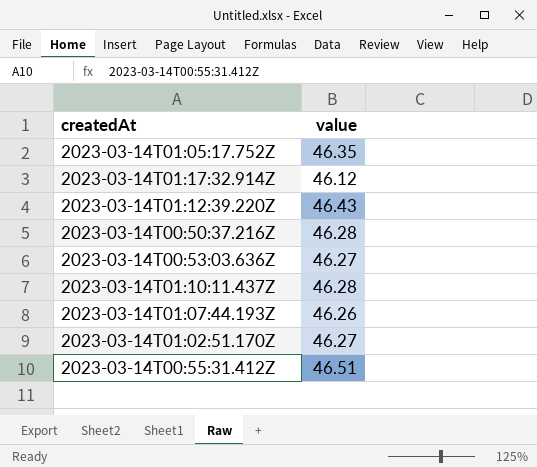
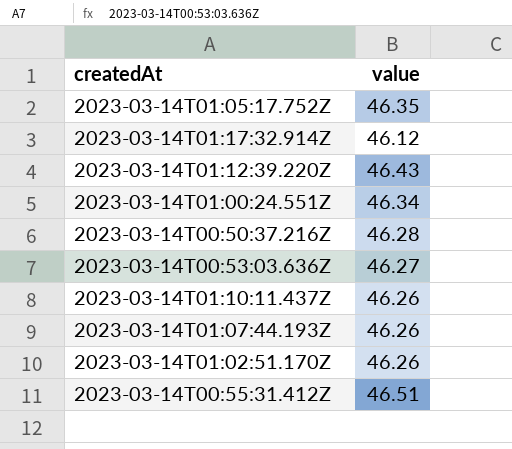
row 2023-03-14T01:00:24.551Z: none -> 46.34
2023-03-14T01:10:11.437Z | value: 46.28 -> 46.26
2023-03-14T01:02:51.170Z | value: 46.27 -> 46.26

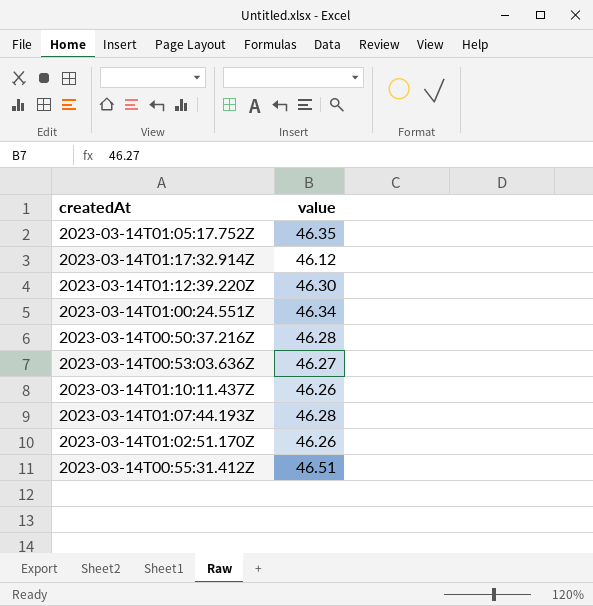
2023-03-14T01:12:39.220Z | value: 46.43 -> 46.30
2023-03-14T01:07:44.193Z | value: 46.26 -> 46.28

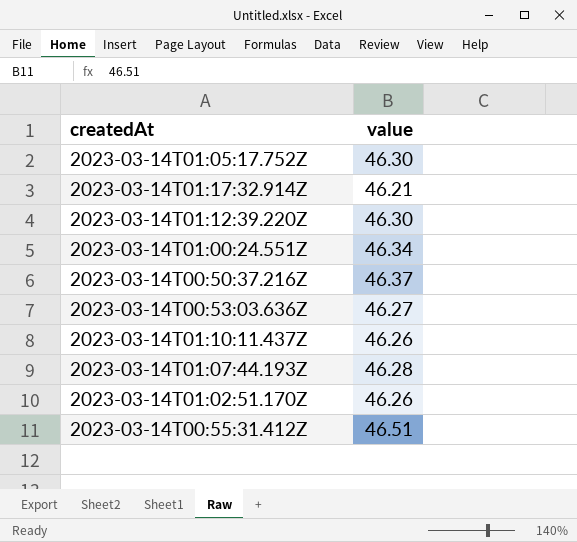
2023-03-14T01:05:17.752Z | value: 46.35 -> 46.30
2023-03-14T01:17:32.914Z | value: 46.12 -> 46.21
2023-03-14T00:50:37.216Z | value: 46.28 -> 46.37

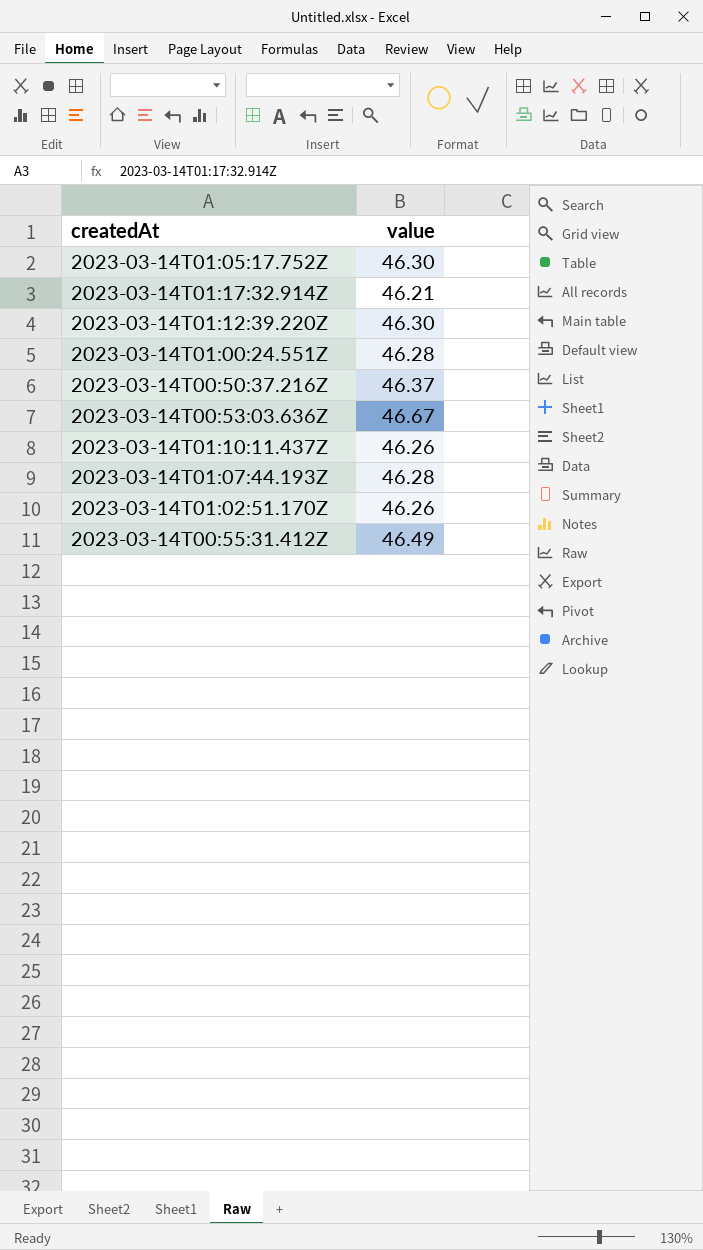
2023-03-14T01:00:24.551Z | value: 46.34 -> 46.28
2023-03-14T00:53:03.636Z | value: 46.27 -> 46.67
2023-03-14T00:55:31.412Z | value: 46.51 -> 46.49

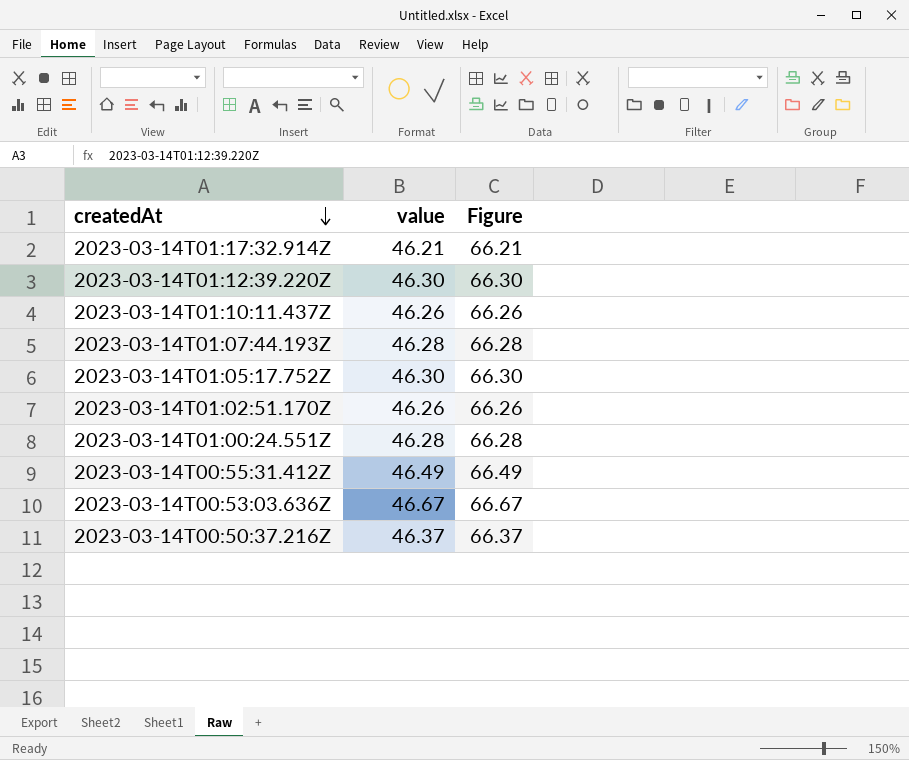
row order: none -> createdAt descending
column Figure | formula: none -> [value] + 20

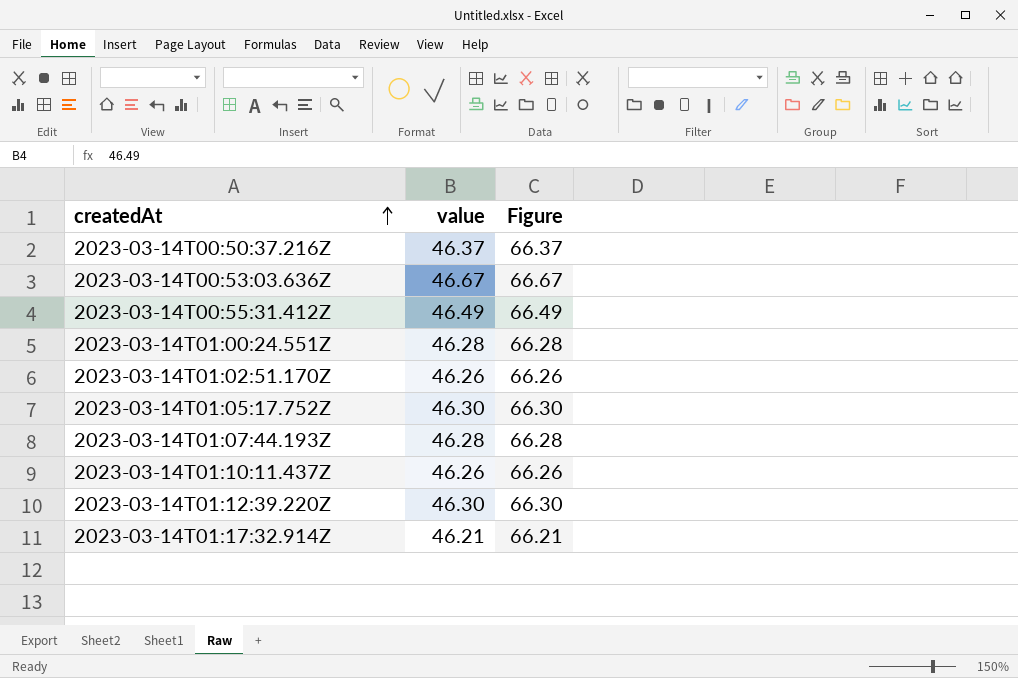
row order: createdAt descending -> createdAt ascending

